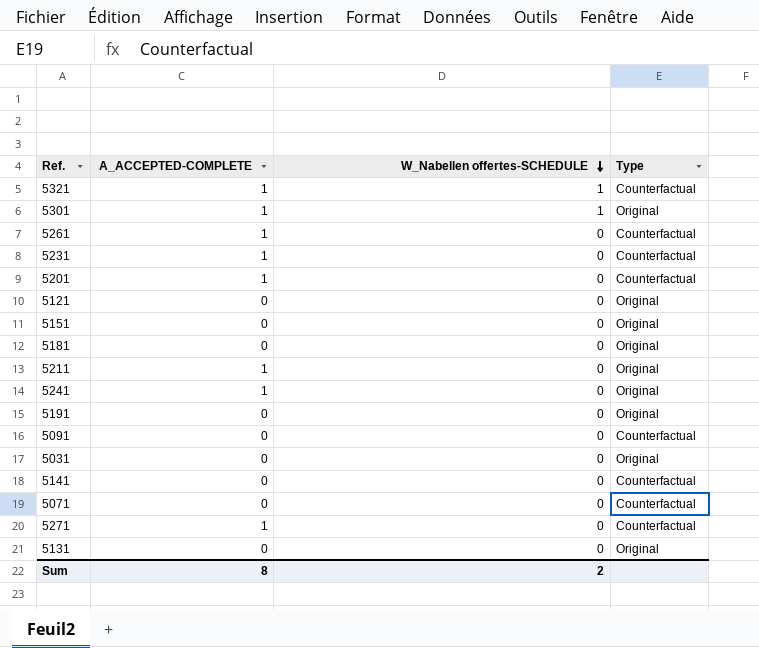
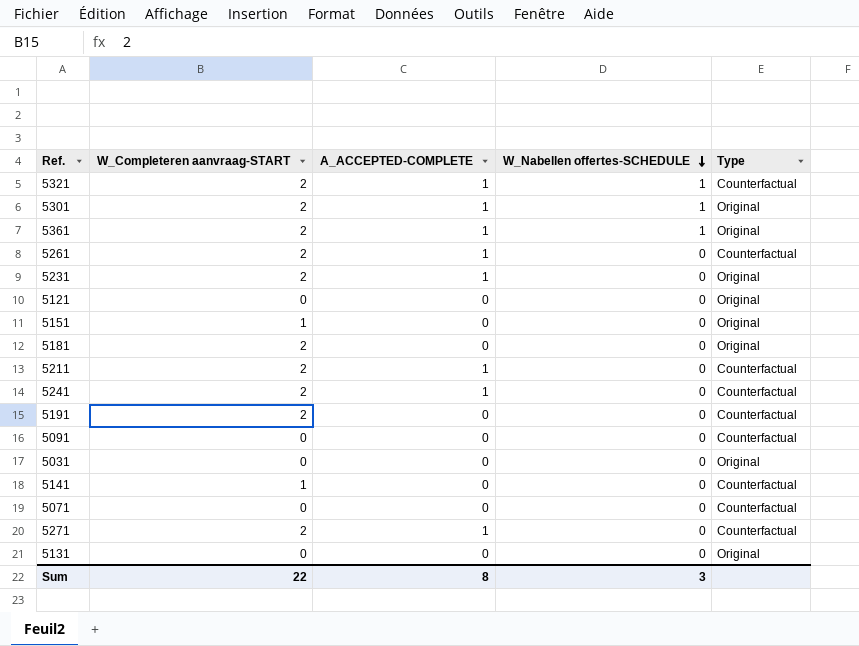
column W_Completeren aanvraag-START | position: none -> 2
row 5201: 1 | 0 | Counterfactual -> none
row 5361: none -> 2 | 1 | 1 | Original
5231 | Type: Counterfactual -> Original
5211 | Type: Original -> Counterfactual
5241 | Type: Original -> Counterfactual
5191 | Type: Original -> Counterfactual
Sum | W_Nabellen offertes-SCHEDULE: 2 -> 3

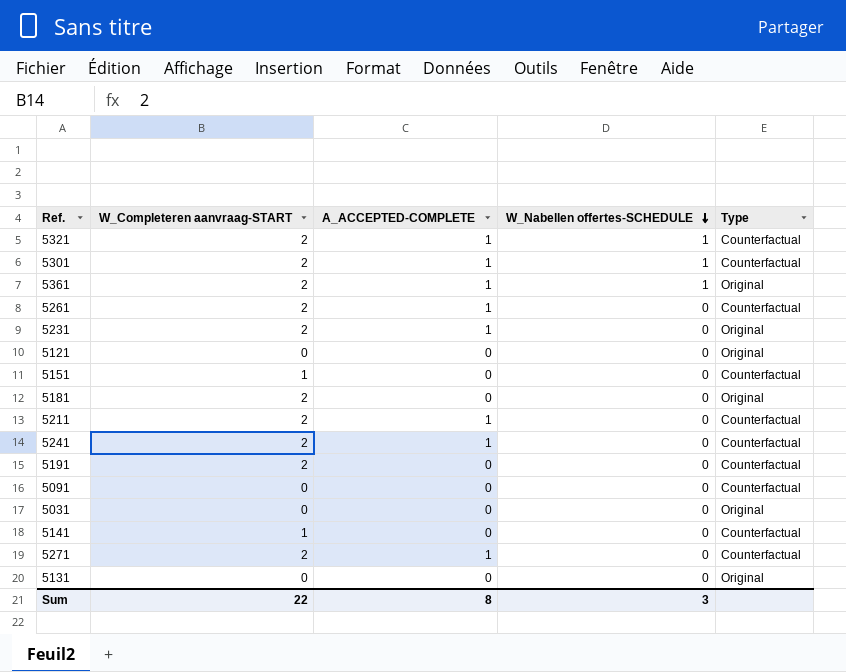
row 5071: 0 | 0 | 0 | Counterfactual -> none
5301 | Type: Original -> Counterfactual
5151 | Type: Original -> Counterfactual

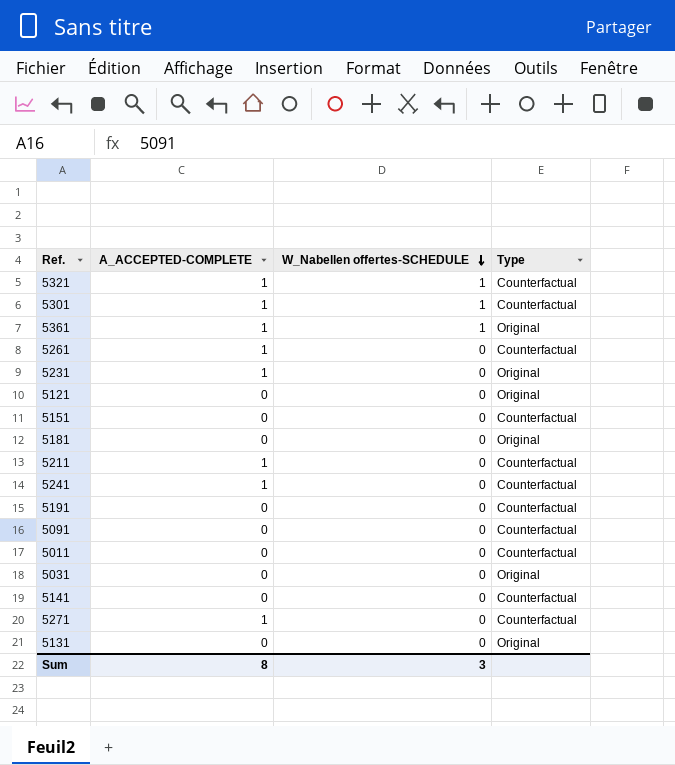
column W_Completeren aanvraag-START | position: 2 -> none
row 5011: none -> 0 | 0 | Counterfactual

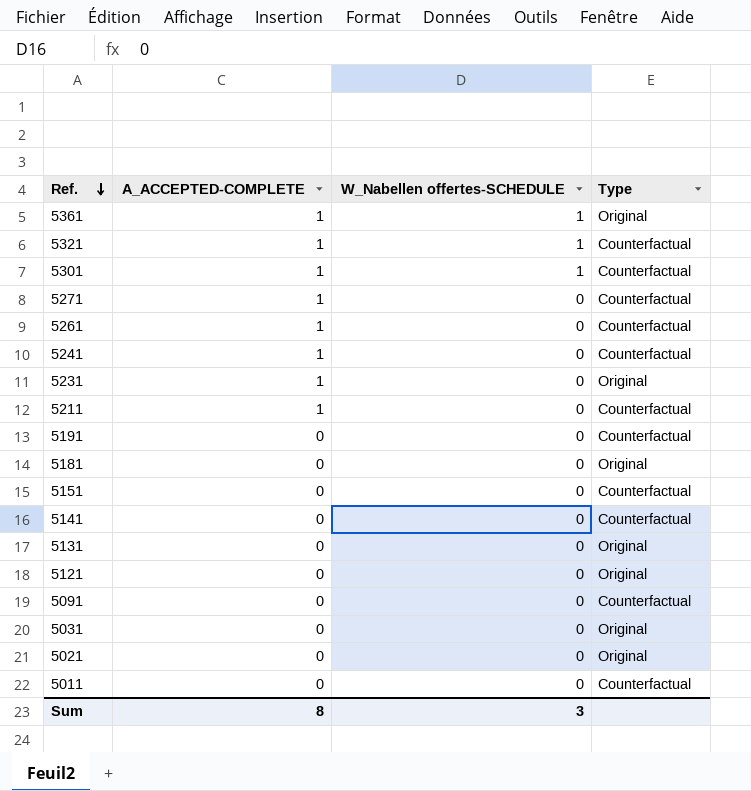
row order: W_Nabellen offertes-SCHEDULE descending -> Ref. descending
row 5021: none -> 0 | 0 | Original

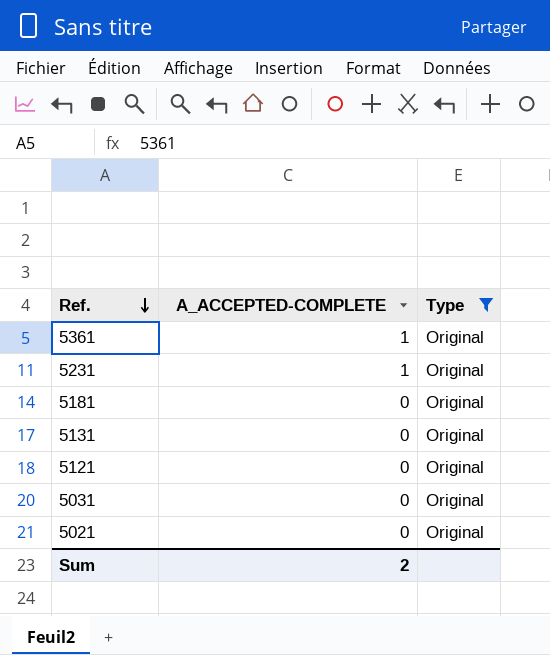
filter: none -> Type = Original
column W_Nabellen offertes-SCHEDULE | position: 3 -> none
Sum | A_ACCEPTED-COMPLETE: 8 -> 2

